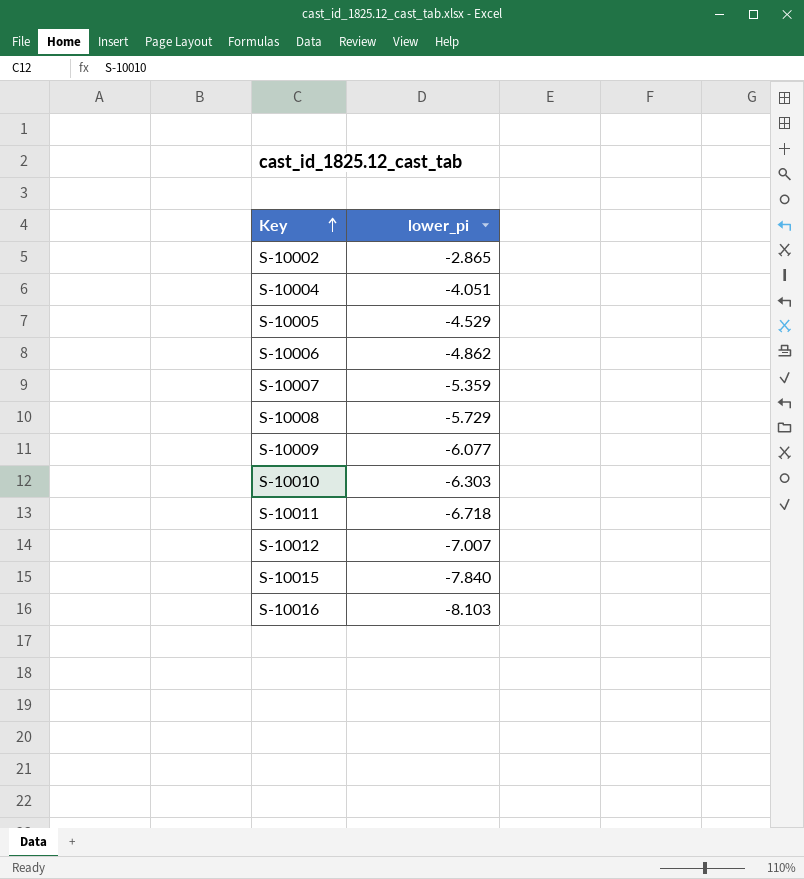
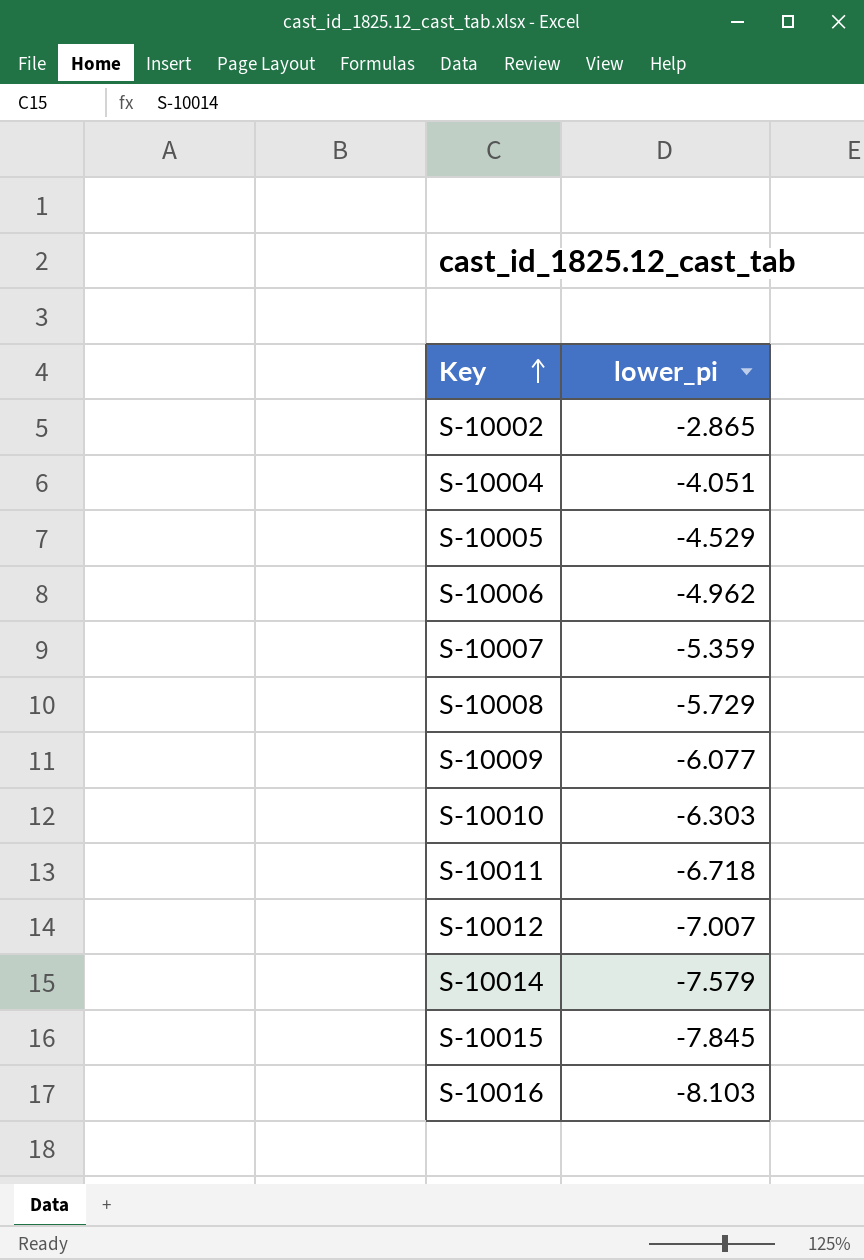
S-10006 | lower_pi: -4.862 -> -4.962
row S-10014: none -> -7.579
S-10015 | lower_pi: -7.840 -> -7.845

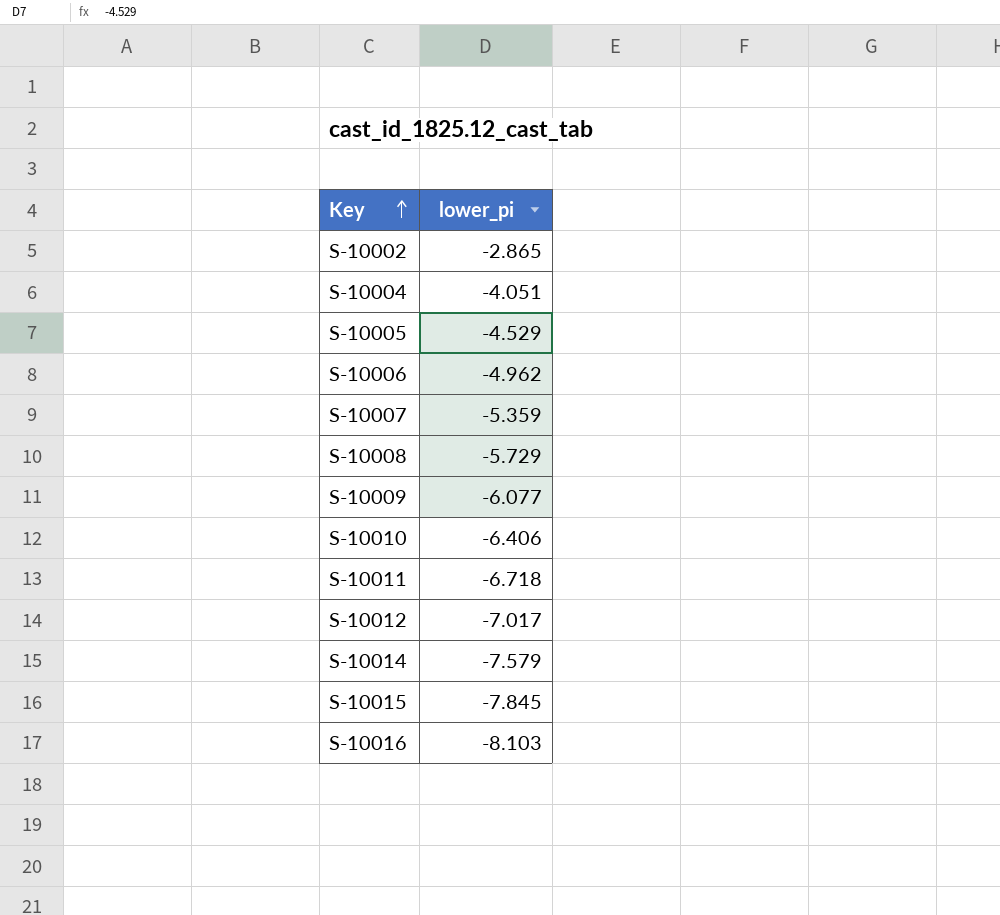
S-10010 | lower_pi: -6.303 -> -6.406
S-10012 | lower_pi: -7.007 -> -7.017

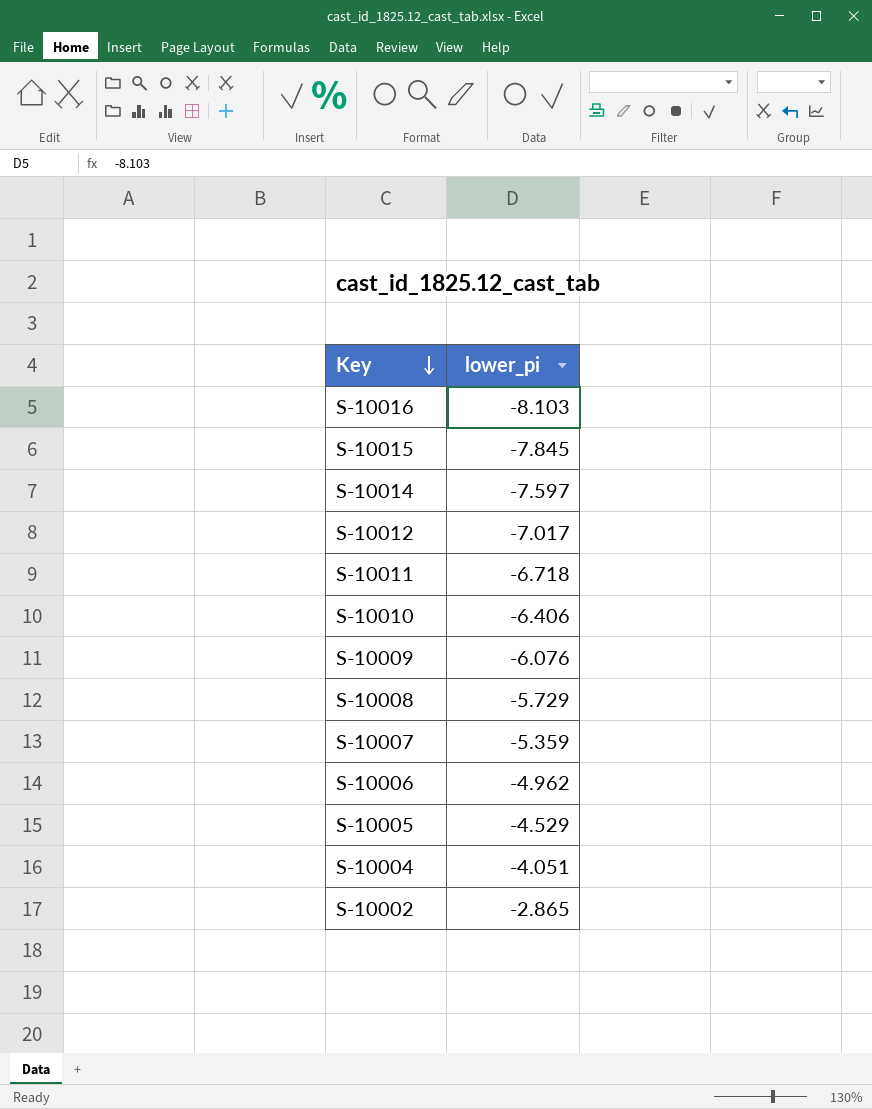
row order: Key ascending -> Key descending
S-10014 | lower_pi: -7.579 -> -7.597
S-10009 | lower_pi: -6.077 -> -6.076

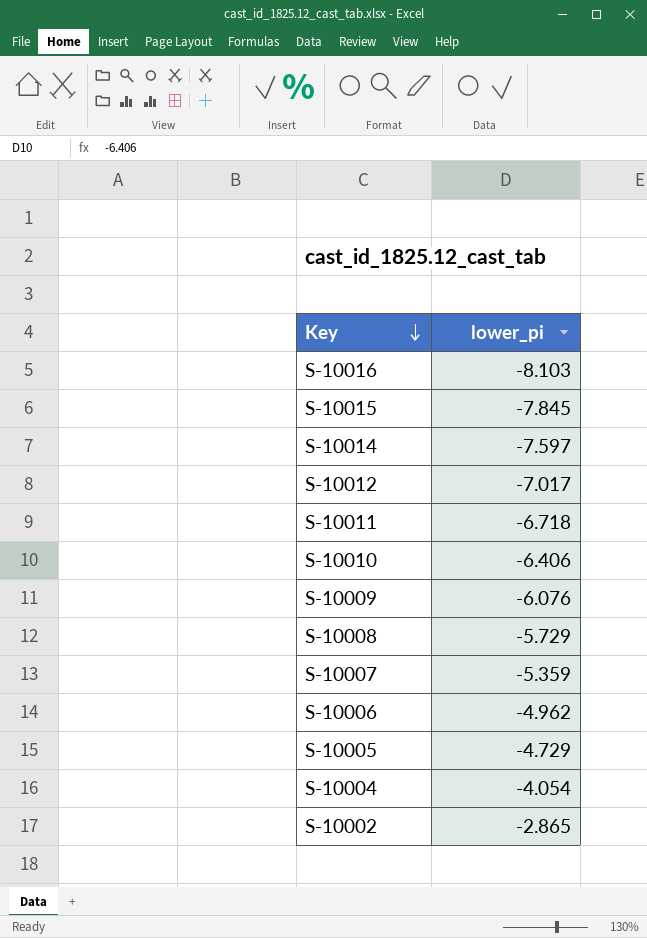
S-10005 | lower_pi: -4.529 -> -4.729
S-10004 | lower_pi: -4.051 -> -4.054

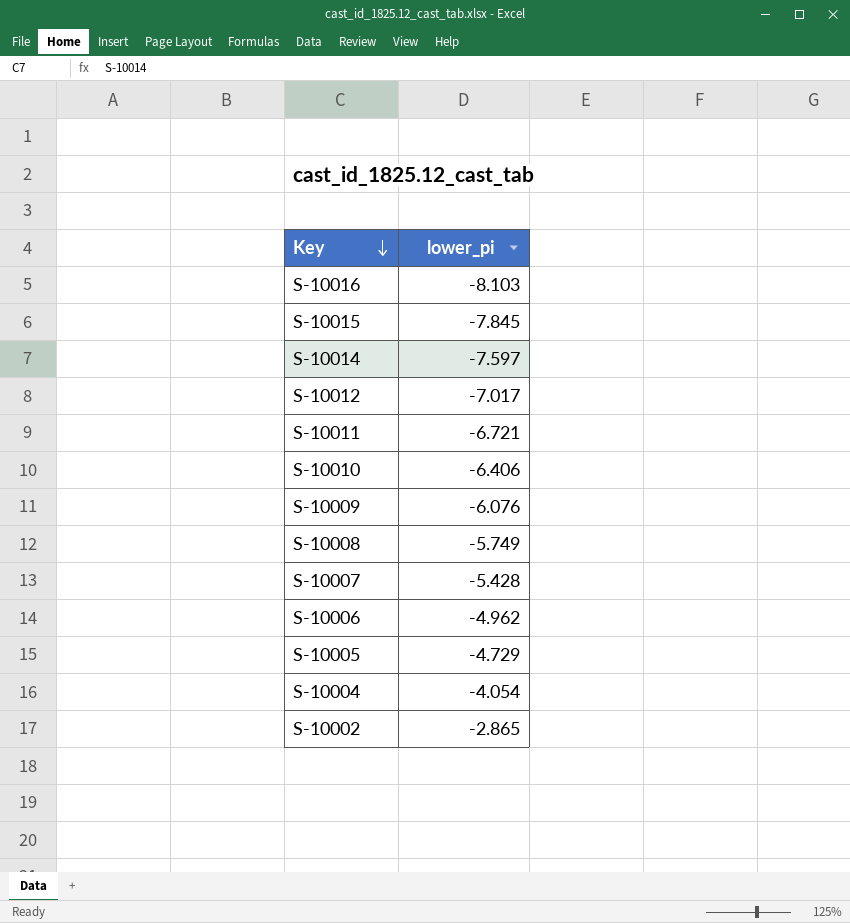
S-10011 | lower_pi: -6.718 -> -6.721
S-10008 | lower_pi: -5.729 -> -5.749
S-10007 | lower_pi: -5.359 -> -5.428

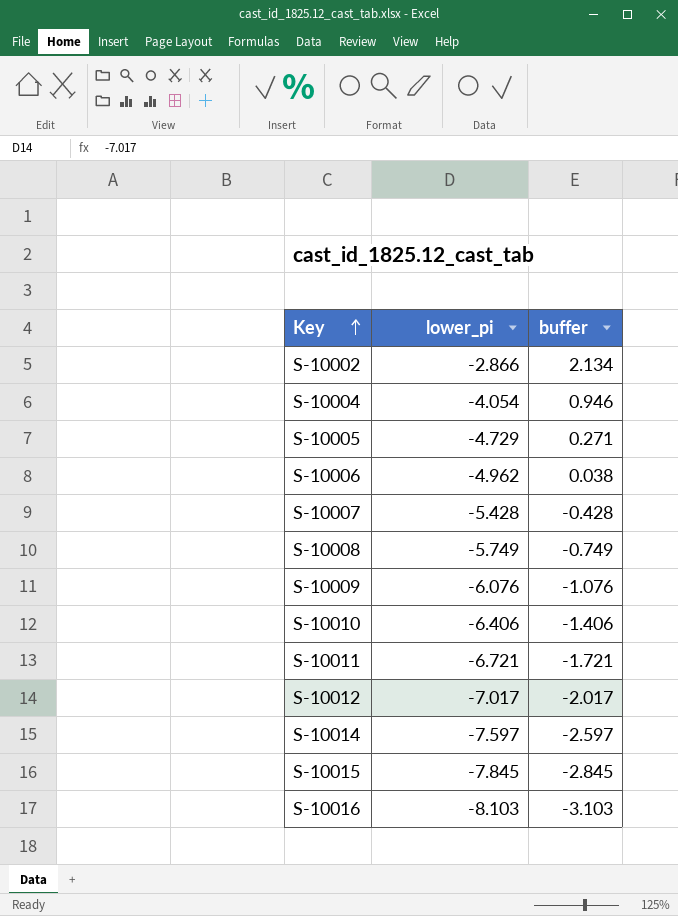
row order: Key descending -> Key ascending
column buffer | formula: none -> [lower_pi] + 5
S-10002 | lower_pi: -2.865 -> -2.866

